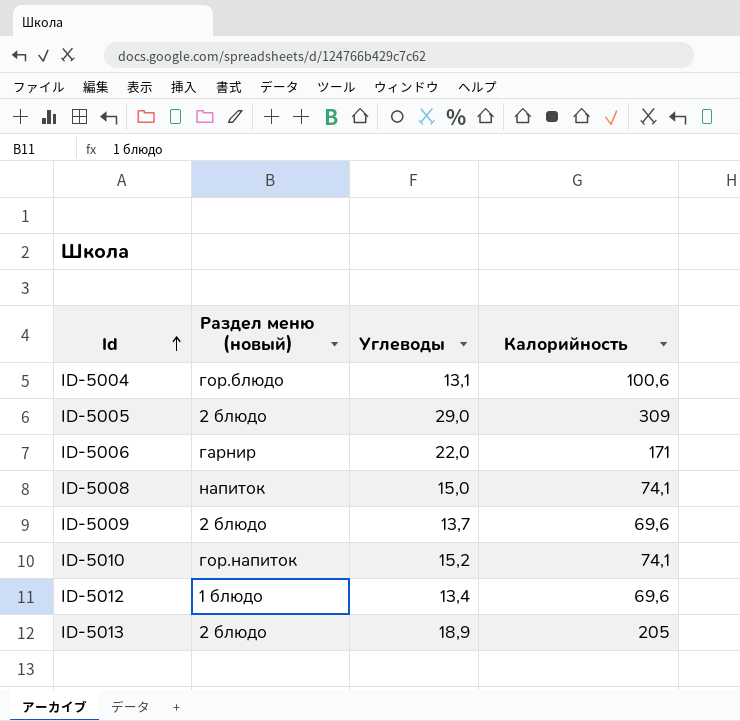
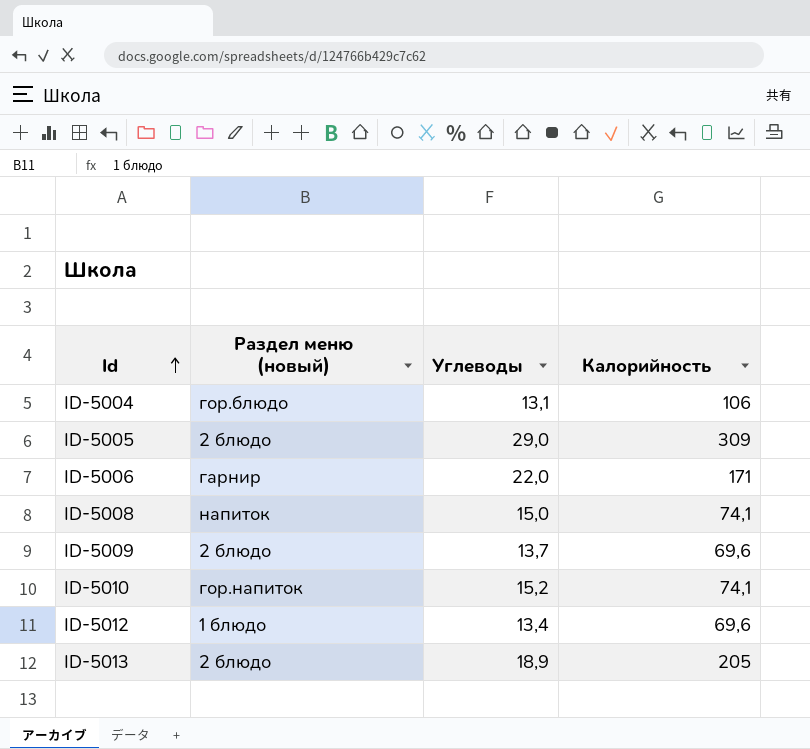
ID-5004 | Калорийность: 100,6 -> 106

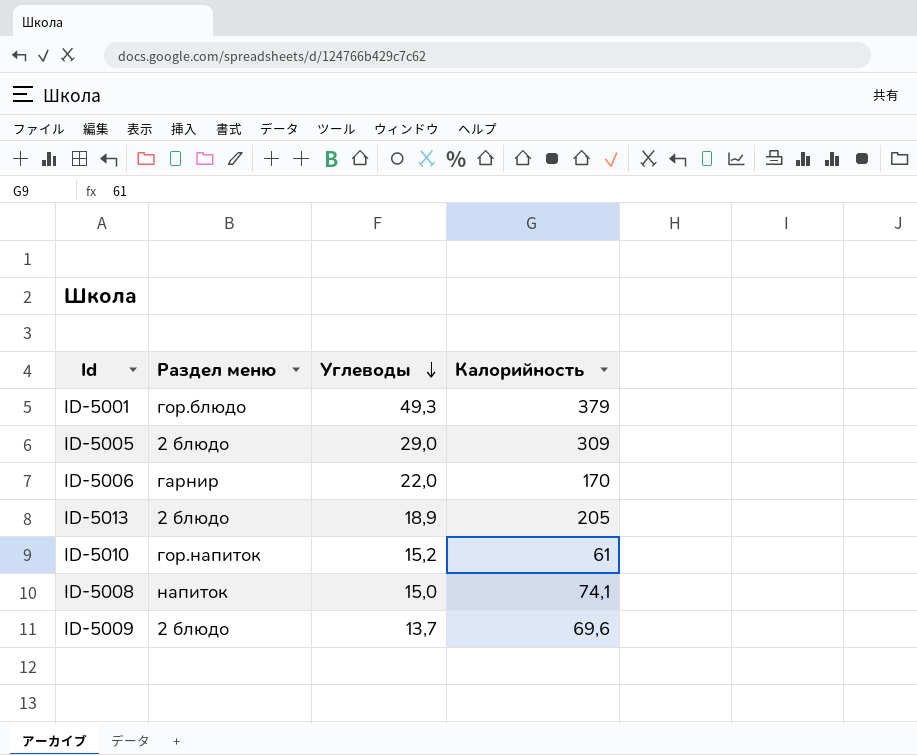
row order: Id ascending -> Углеводы descending
column name: Раздел меню (новый) -> Раздел меню
row ID-5004: гор.блюдо | 13,1 | 106 -> none
row ID-5012: 1 блюдо | 13,4 | 69,6 -> none
row ID-5001: none -> гор.блюдо | 49,3 | 379
ID-5006 | Калорийность: 171 -> 170
ID-5010 | Калорийность: 74,1 -> 61

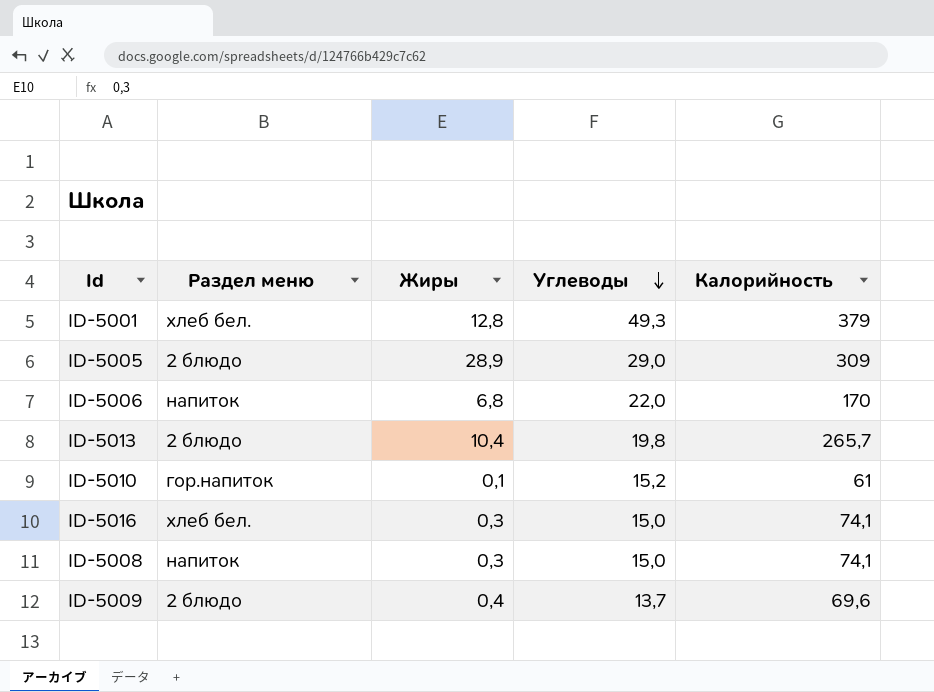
column Жиры | position: none -> 3
ID-5001 | Раздел меню: гор.блюдо -> хлеб бел.
ID-5006 | Раздел меню: гарнир -> напиток
ID-5013 | Углеводы: 18,9 -> 19,8
ID-5013 | Калорийность: 205 -> 265,7
row ID-5016: none -> хлеб бел. | 0,3 | 15,0 | 74,1

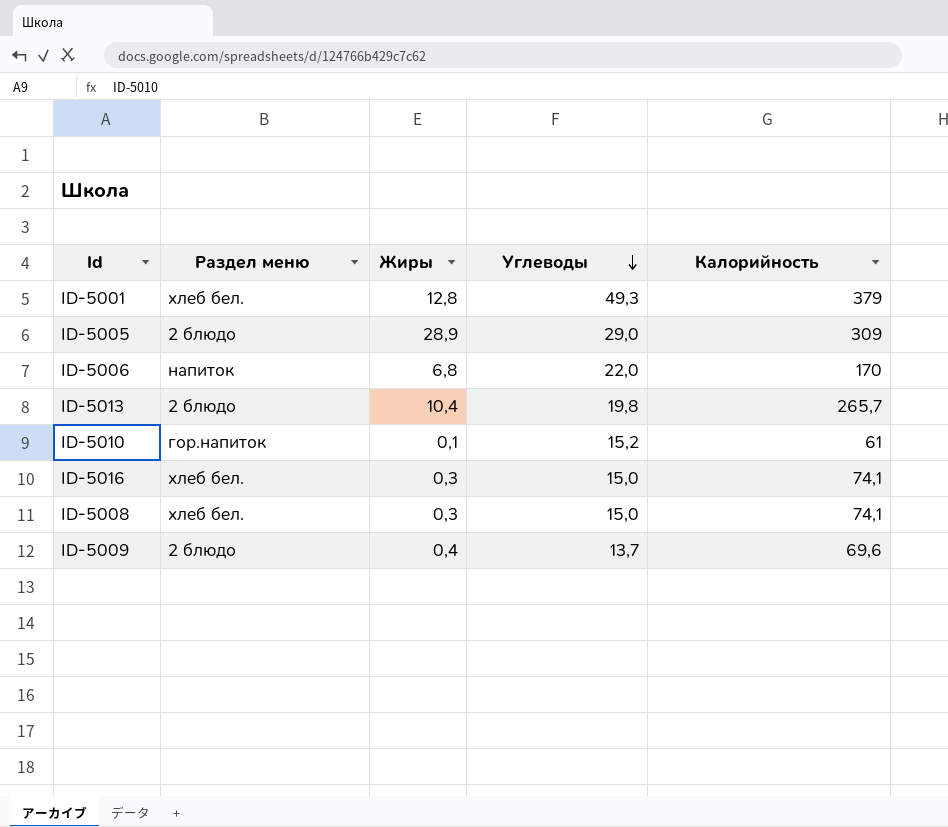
ID-5008 | Раздел меню: напиток -> хлеб бел.

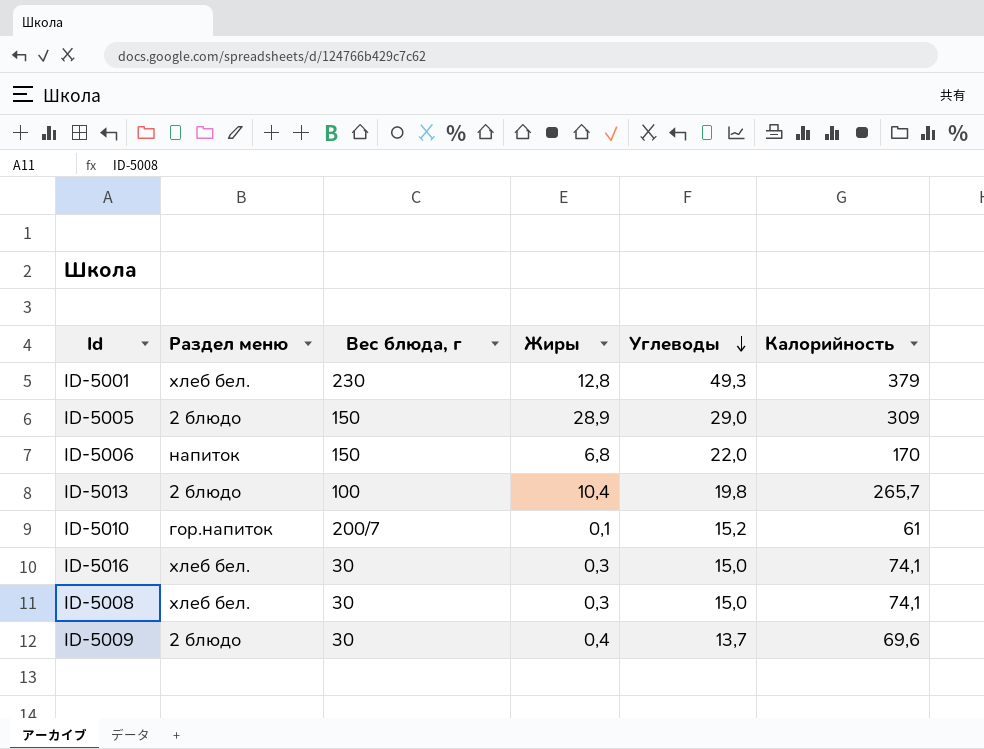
column Вес блюда, г | position: none -> 3

